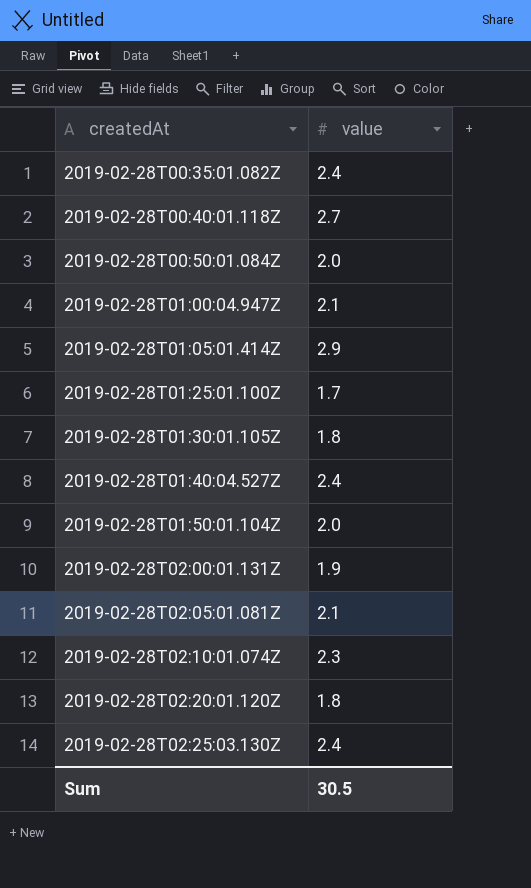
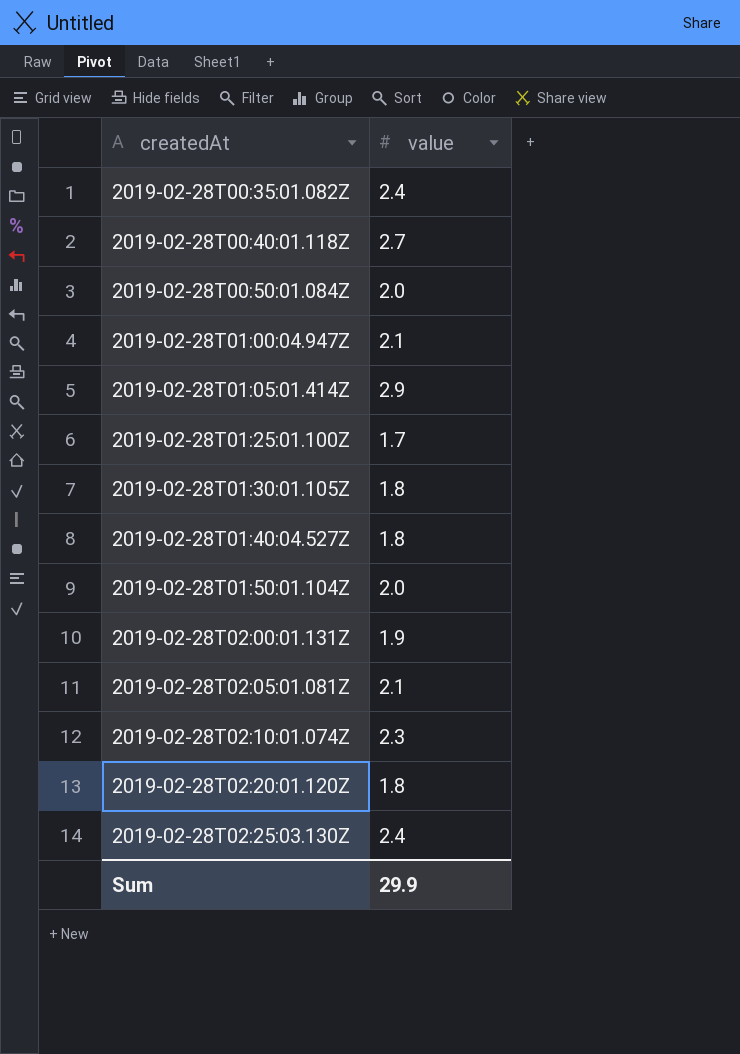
2019-02-28T01:40:04.527Z | value: 2.4 -> 1.8
Sum | value: 30.5 -> 29.9

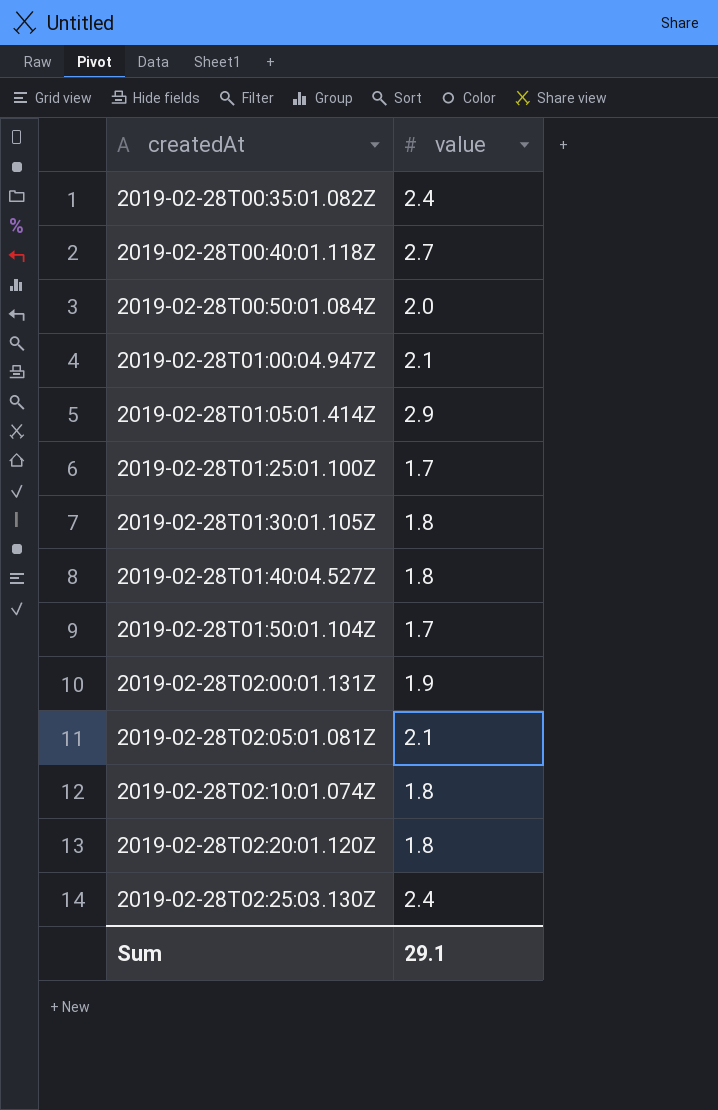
2019-02-28T01:50:01.104Z | value: 2.0 -> 1.7
2019-02-28T02:10:01.074Z | value: 2.3 -> 1.8
Sum | value: 29.9 -> 29.1

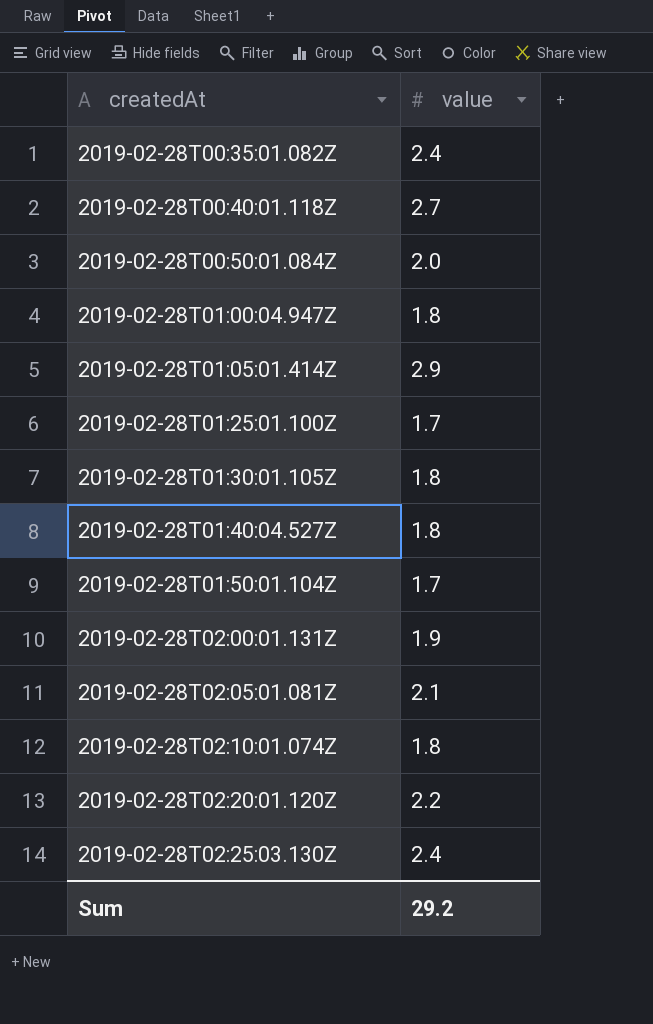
2019-02-28T01:00:04.947Z | value: 2.1 -> 1.8
2019-02-28T02:20:01.120Z | value: 1.8 -> 2.2
Sum | value: 29.1 -> 29.2

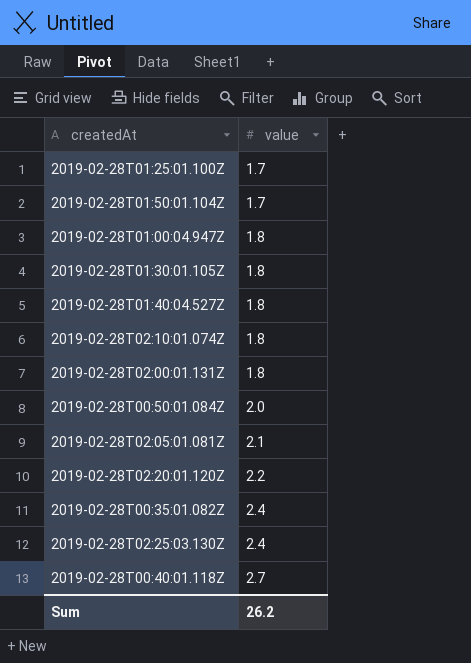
row order: createdAt ascending -> value ascending
row 2019-02-28T01:05:01.414Z: 2.9 -> none
2019-02-28T02:00:01.131Z | value: 1.9 -> 1.8
Sum | value: 29.2 -> 26.2

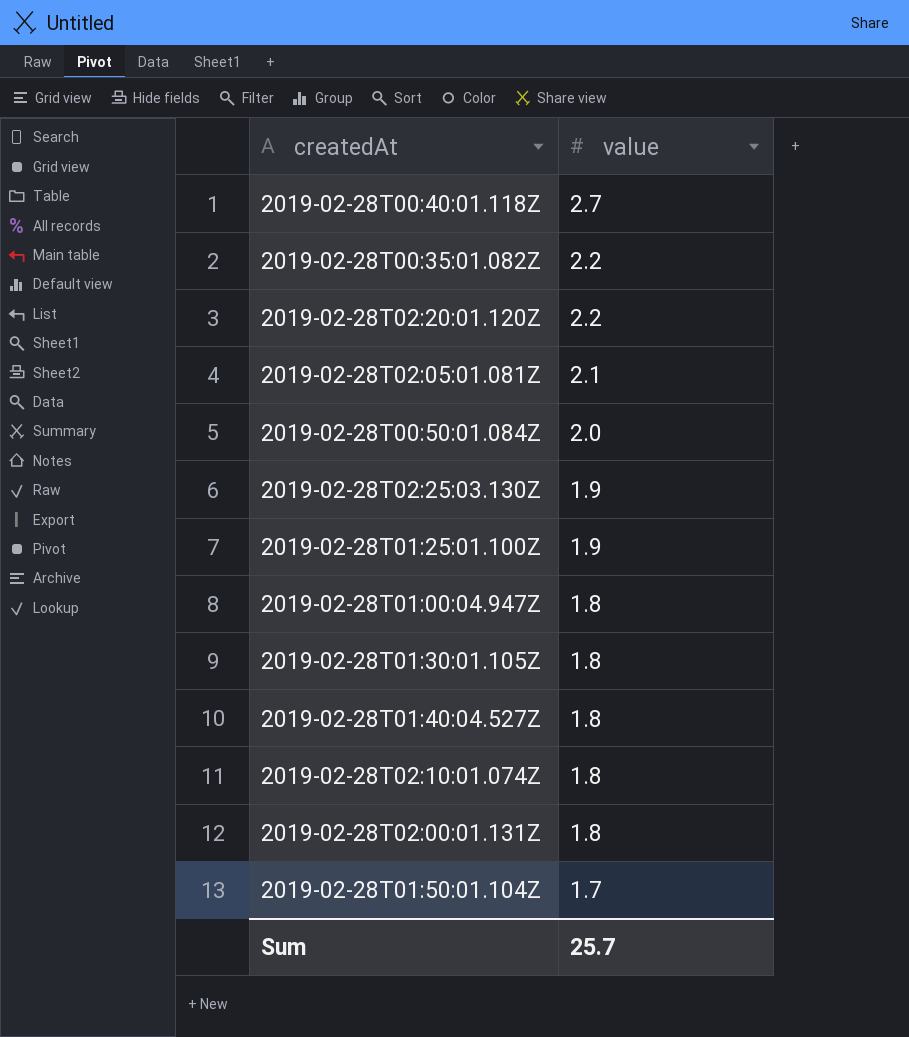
row order: value ascending -> value descending
2019-02-28T00:35:01.082Z | value: 2.4 -> 2.2
2019-02-28T02:25:03.130Z | value: 2.4 -> 1.9
2019-02-28T01:25:01.100Z | value: 1.7 -> 1.9
Sum | value: 26.2 -> 25.7

